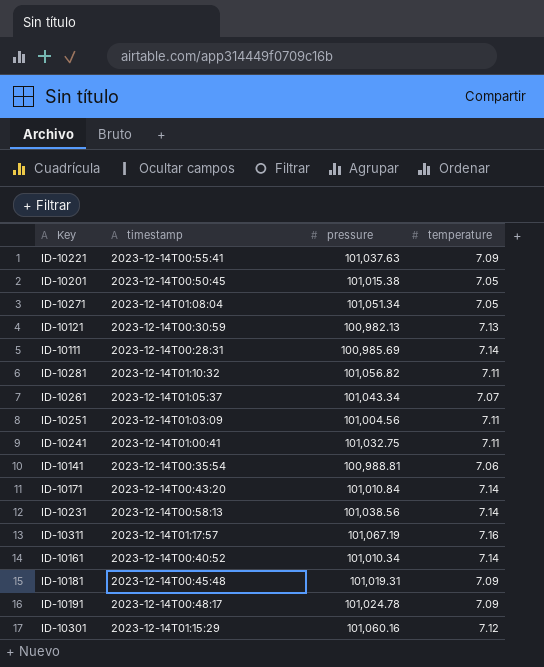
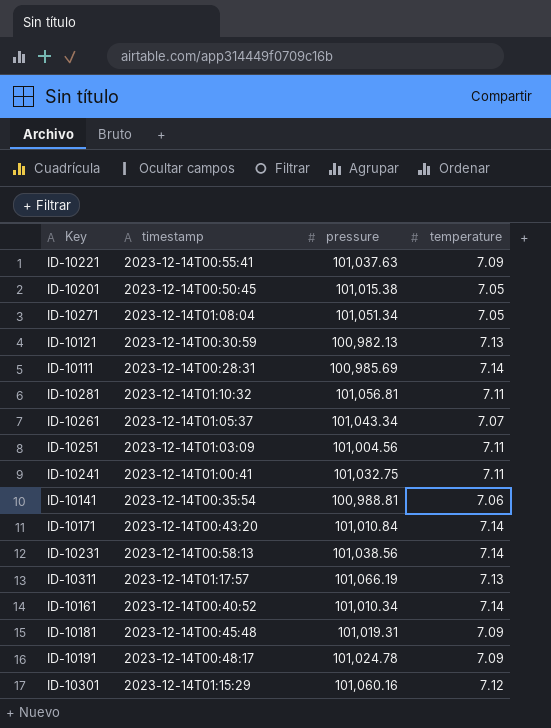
ID-10281 | pressure: 101,056.82 -> 101,056.81
ID-10311 | pressure: 101,067.19 -> 101,066.19
ID-10311 | temperature: 7.16 -> 7.13

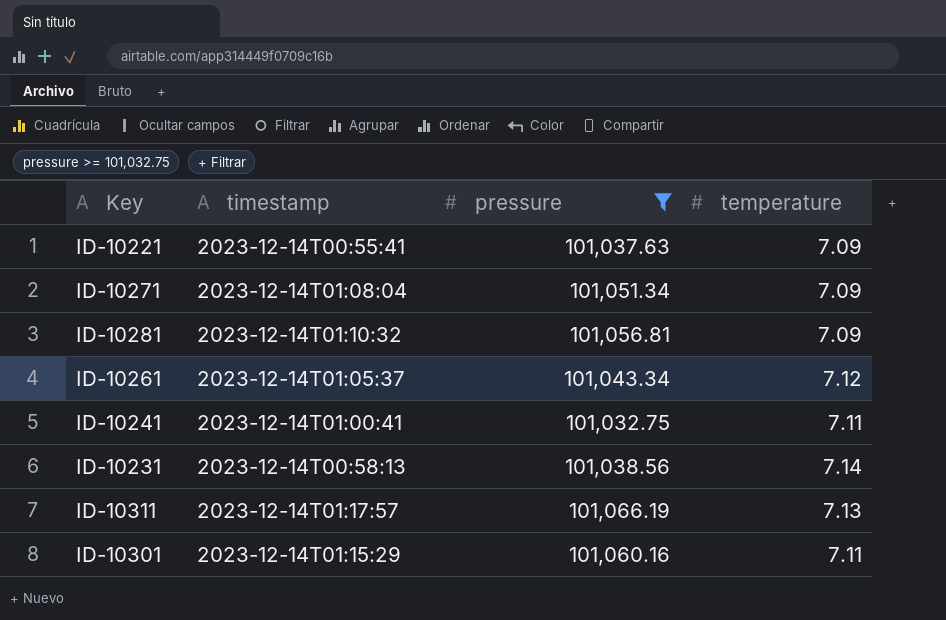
filter: none -> pressure >= 101,032.75
ID-10271 | temperature: 7.05 -> 7.09
ID-10281 | temperature: 7.11 -> 7.09
ID-10261 | temperature: 7.07 -> 7.12
ID-10301 | temperature: 7.12 -> 7.11

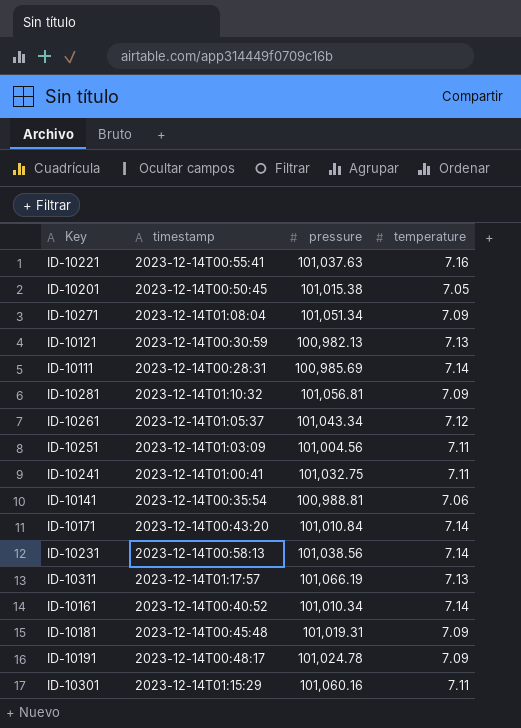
filter: pressure >= 101,032.75 -> none
ID-10221 | temperature: 7.09 -> 7.16

